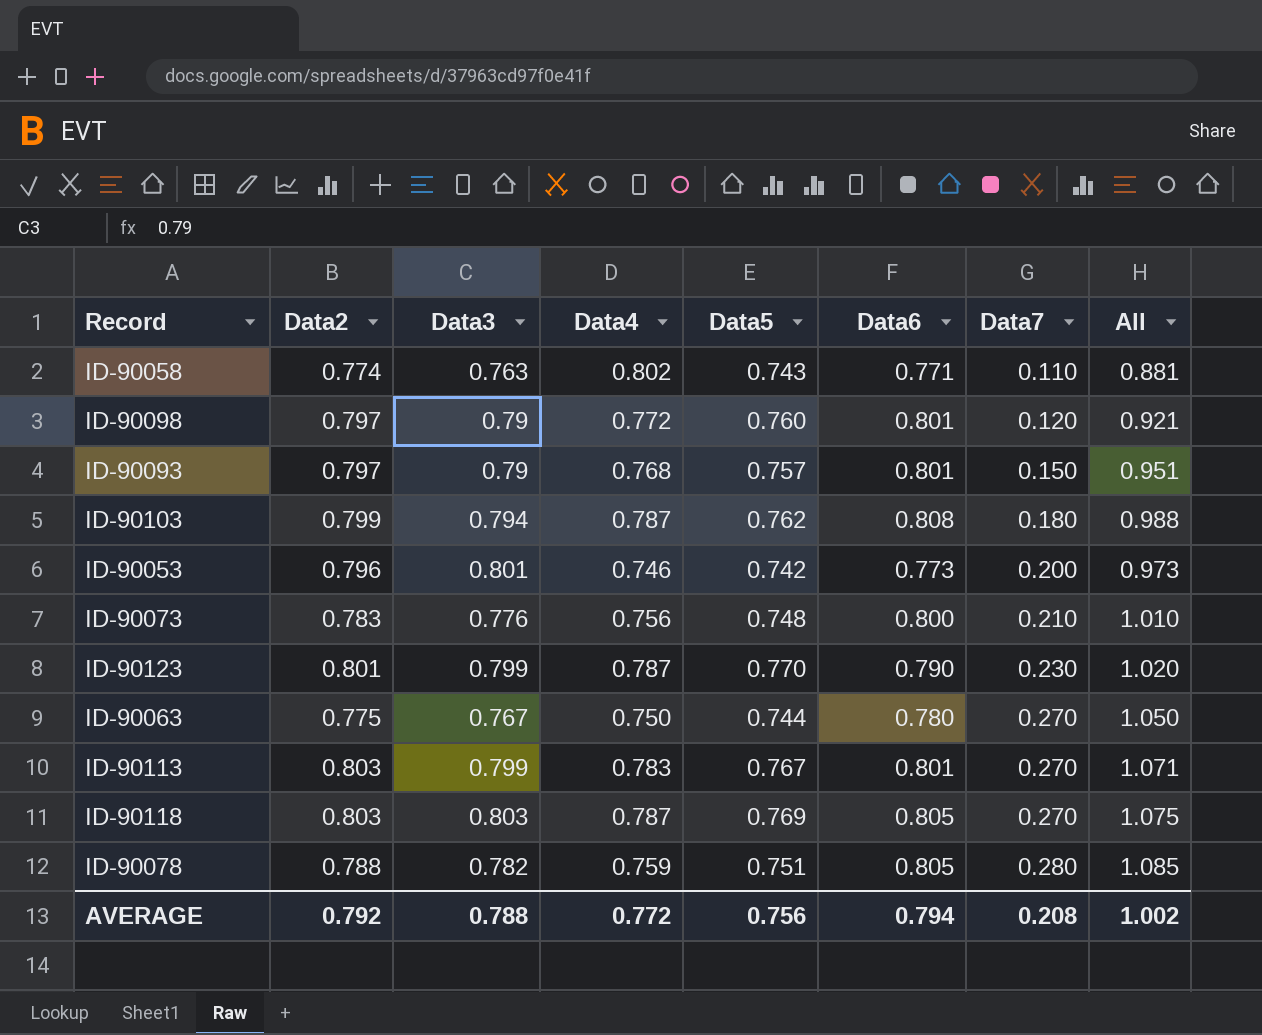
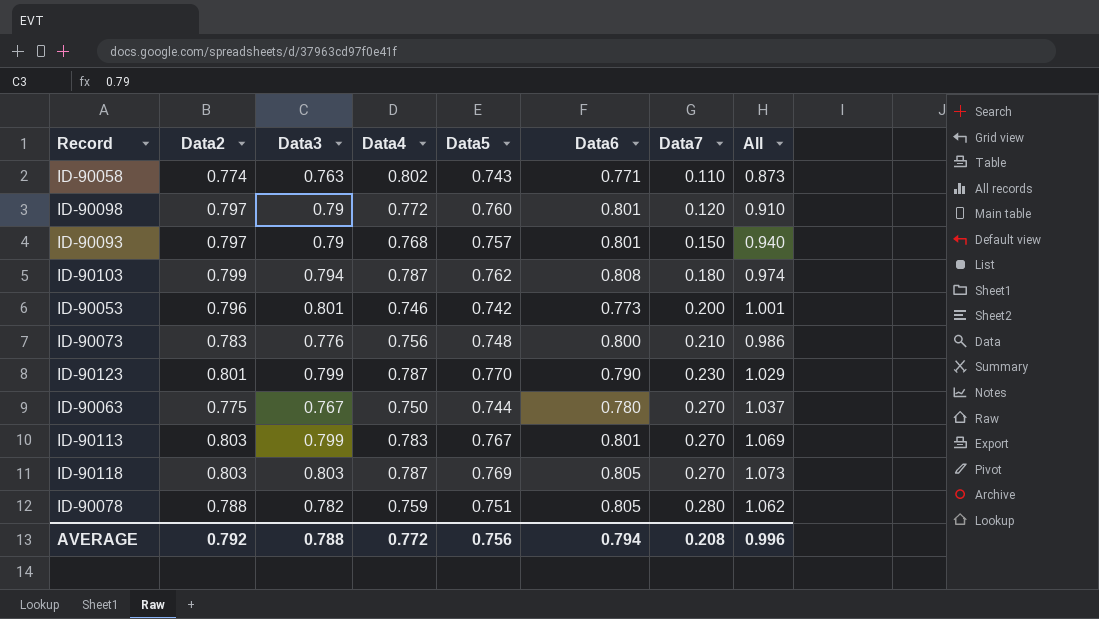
column All | formula: [Data6] + [Data7] -> [Data3] + [Data7]
AVERAGE | All: 1.002 -> 0.996

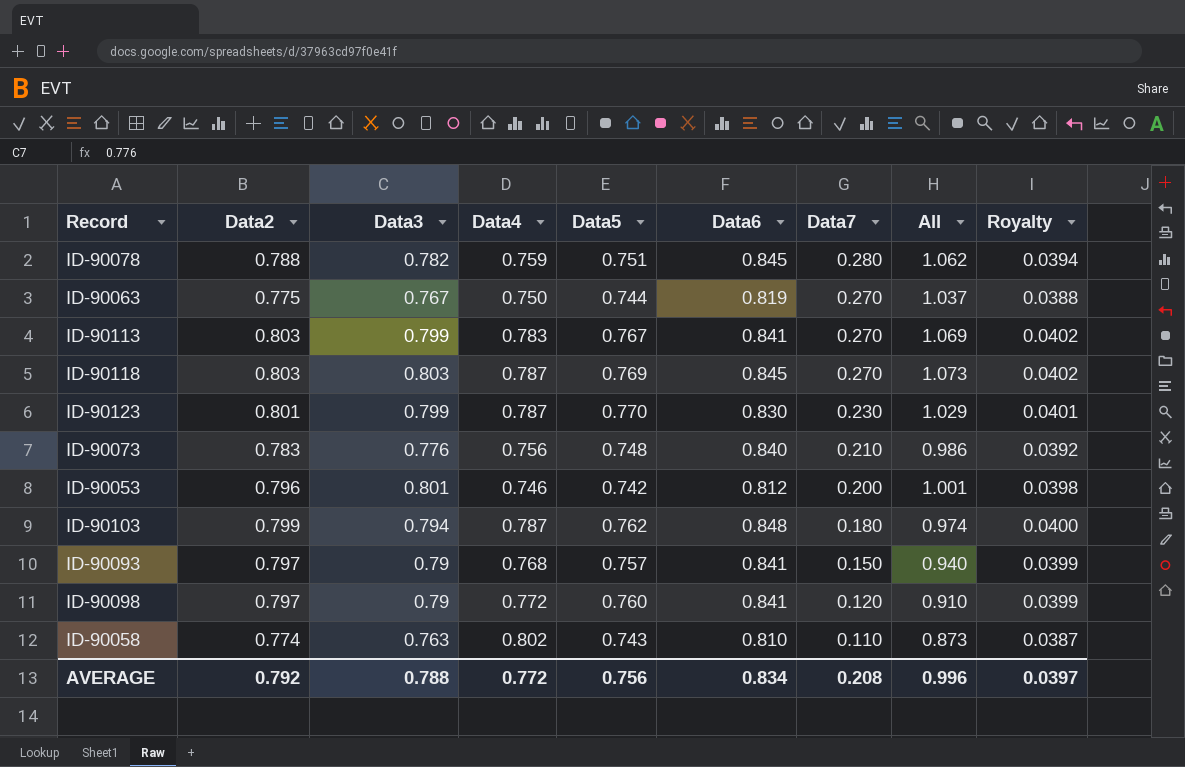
row order: Data7 ascending -> Data7 descending
column Royalty | formula: none -> [Data2] * 0.05
ID-90078 | Data6: 0.805 -> 0.845
ID-90063 | Data6: 0.780 -> 0.819
ID-90113 | Data6: 0.801 -> 0.841
ID-90118 | Data6: 0.805 -> 0.845
ID-90123 | Data6: 0.790 -> 0.830
ID-90073 | Data6: 0.800 -> 0.840
ID-90053 | Data6: 0.773 -> 0.812
ID-90103 | Data6: 0.808 -> 0.848
ID-90093 | Data6: 0.801 -> 0.841
ID-90098 | Data6: 0.801 -> 0.841
ID-90058 | Data6: 0.771 -> 0.810
AVERAGE | Data6: 0.794 -> 0.834

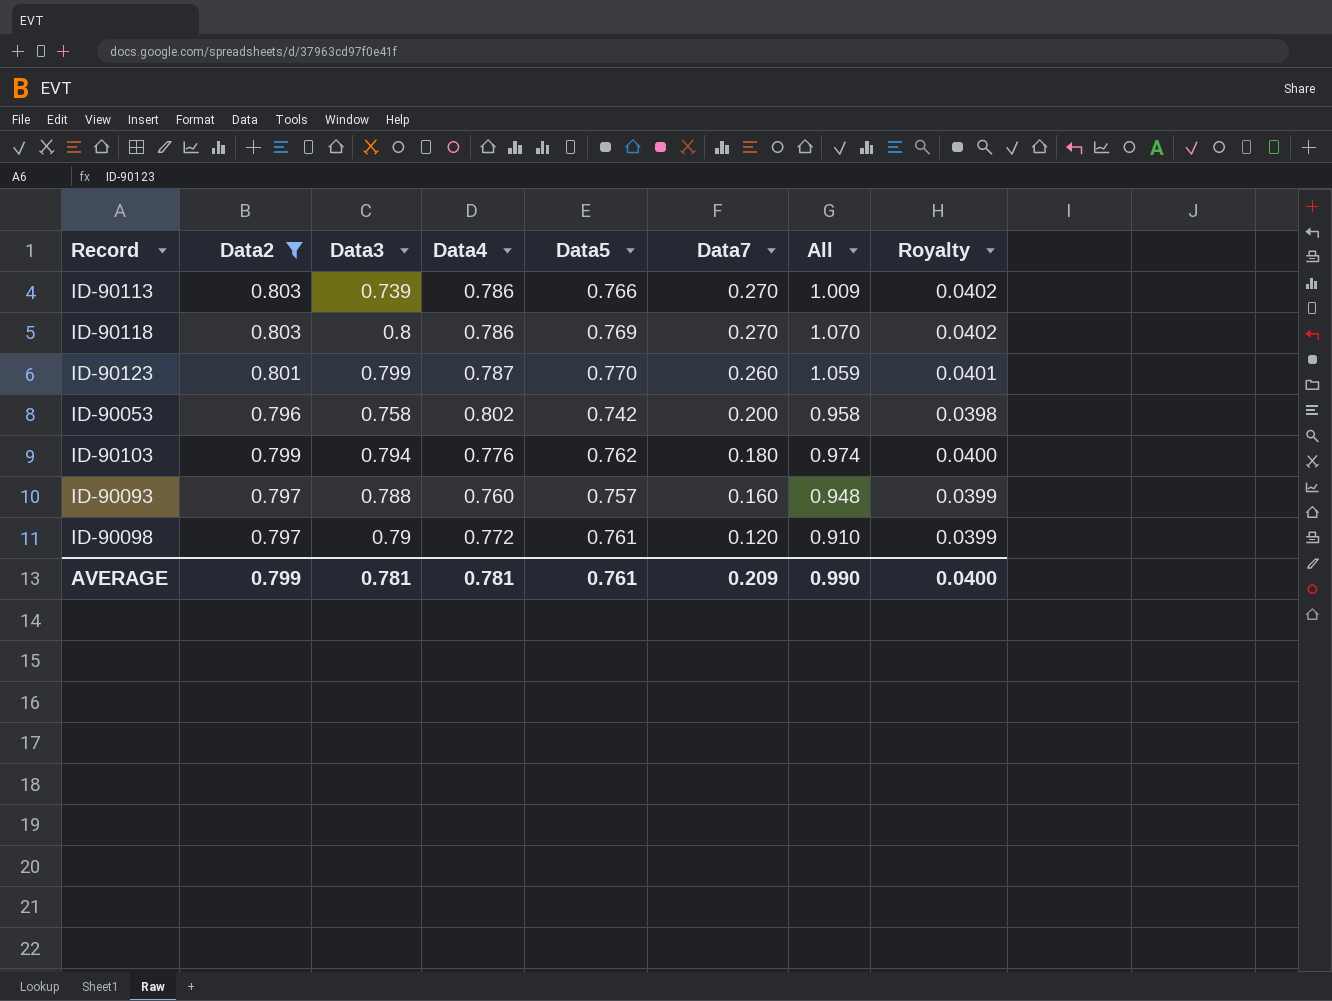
filter: none -> Data2 >= 0.796
column Data6 | position: 6 -> none
ID-90113 | Data3: 0.799 -> 0.739
ID-90113 | Data4: 0.783 -> 0.786
ID-90113 | Data5: 0.767 -> 0.766
ID-90113 | All: 1.069 -> 1.009
ID-90118 | Data3: 0.803 -> 0.8
ID-90118 | Data4: 0.787 -> 0.786
ID-90118 | All: 1.073 -> 1.070
ID-90123 | Data7: 0.230 -> 0.260
ID-90123 | All: 1.029 -> 1.059
ID-90053 | Data3: 0.801 -> 0.758
ID-90053 | Data4: 0.746 -> 0.802
ID-90053 | All: 1.001 -> 0.958
ID-90103 | Data4: 0.787 -> 0.776
ID-90093 | Data3: 0.79 -> 0.788
ID-90093 | Data4: 0.768 -> 0.760
ID-90093 | Data7: 0.150 -> 0.160
ID-90093 | All: 0.940 -> 0.948
ID-90098 | Data5: 0.760 -> 0.761
AVERAGE | Data2: 0.792 -> 0.799
AVERAGE | Data3: 0.788 -> 0.781
AVERAGE | Data4: 0.772 -> 0.781
AVERAGE | Data5: 0.756 -> 0.761
AVERAGE | Data7: 0.208 -> 0.209
AVERAGE | All: 0.996 -> 0.990
AVERAGE | Royalty: 0.0397 -> 0.0400

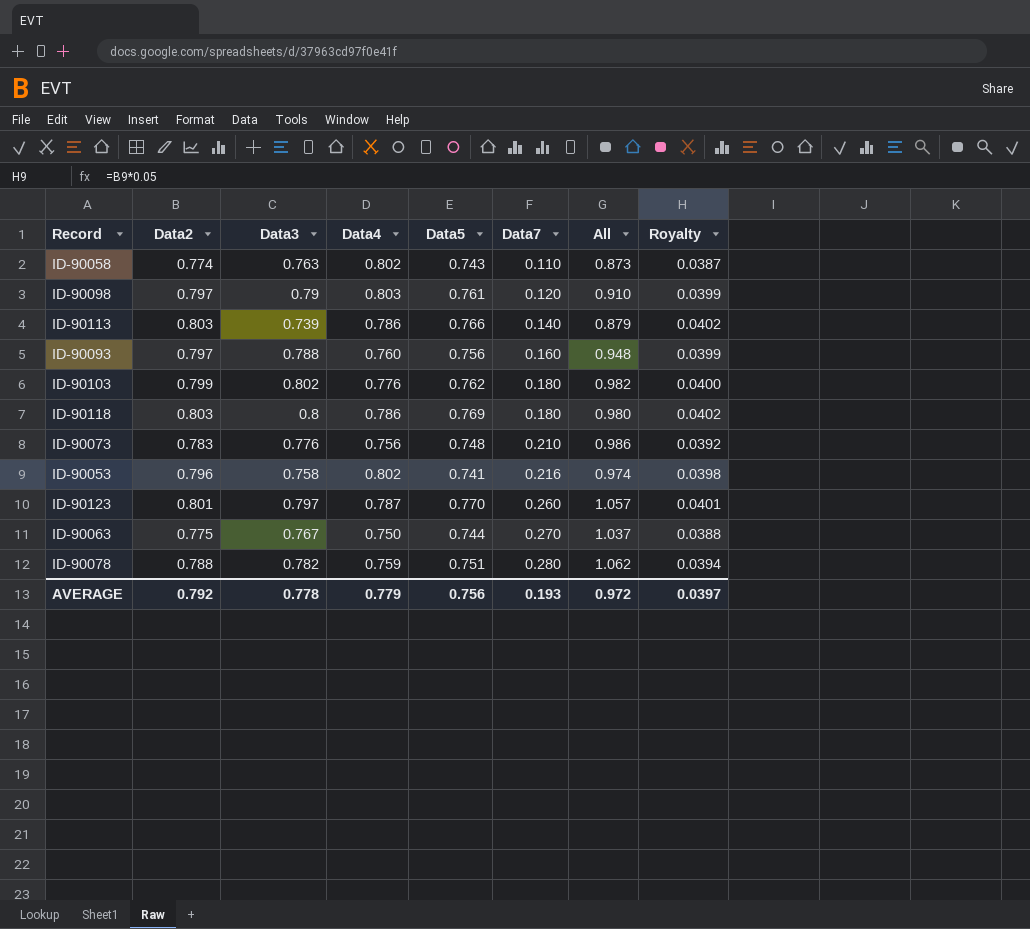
filter: Data2 >= 0.796 -> none
row order: Data7 descending -> Data7 ascending
ID-90098 | Data4: 0.772 -> 0.803
ID-90113 | Data7: 0.270 -> 0.140
ID-90113 | All: 1.009 -> 0.879
ID-90093 | Data5: 0.757 -> 0.756
ID-90103 | Data3: 0.794 -> 0.802
ID-90103 | All: 0.974 -> 0.982
ID-90118 | Data7: 0.270 -> 0.180
ID-90118 | All: 1.070 -> 0.980
ID-90053 | Data5: 0.742 -> 0.741
ID-90053 | Data7: 0.200 -> 0.216
ID-90053 | All: 0.958 -> 0.974
ID-90123 | Data3: 0.799 -> 0.797
ID-90123 | All: 1.059 -> 1.057
AVERAGE | Data2: 0.799 -> 0.792
AVERAGE | Data3: 0.781 -> 0.778
AVERAGE | Data4: 0.781 -> 0.779
AVERAGE | Data5: 0.761 -> 0.756
AVERAGE | Data7: 0.209 -> 0.193
AVERAGE | All: 0.990 -> 0.972
AVERAGE | Royalty: 0.0400 -> 0.0397

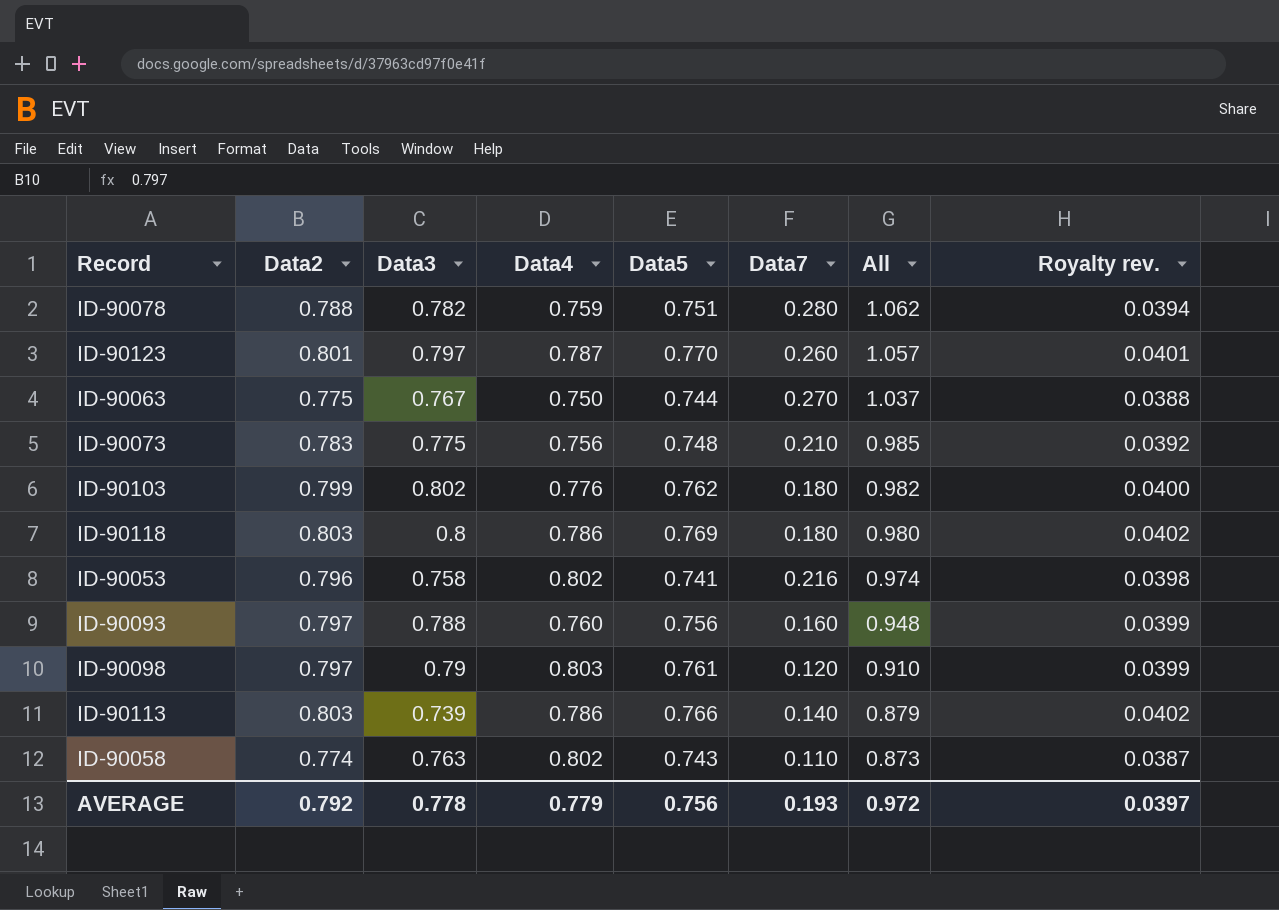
row order: Data7 ascending -> All descending
column name: Royalty -> Royalty rev.
ID-90073 | Data3: 0.776 -> 0.775
ID-90073 | All: 0.986 -> 0.985

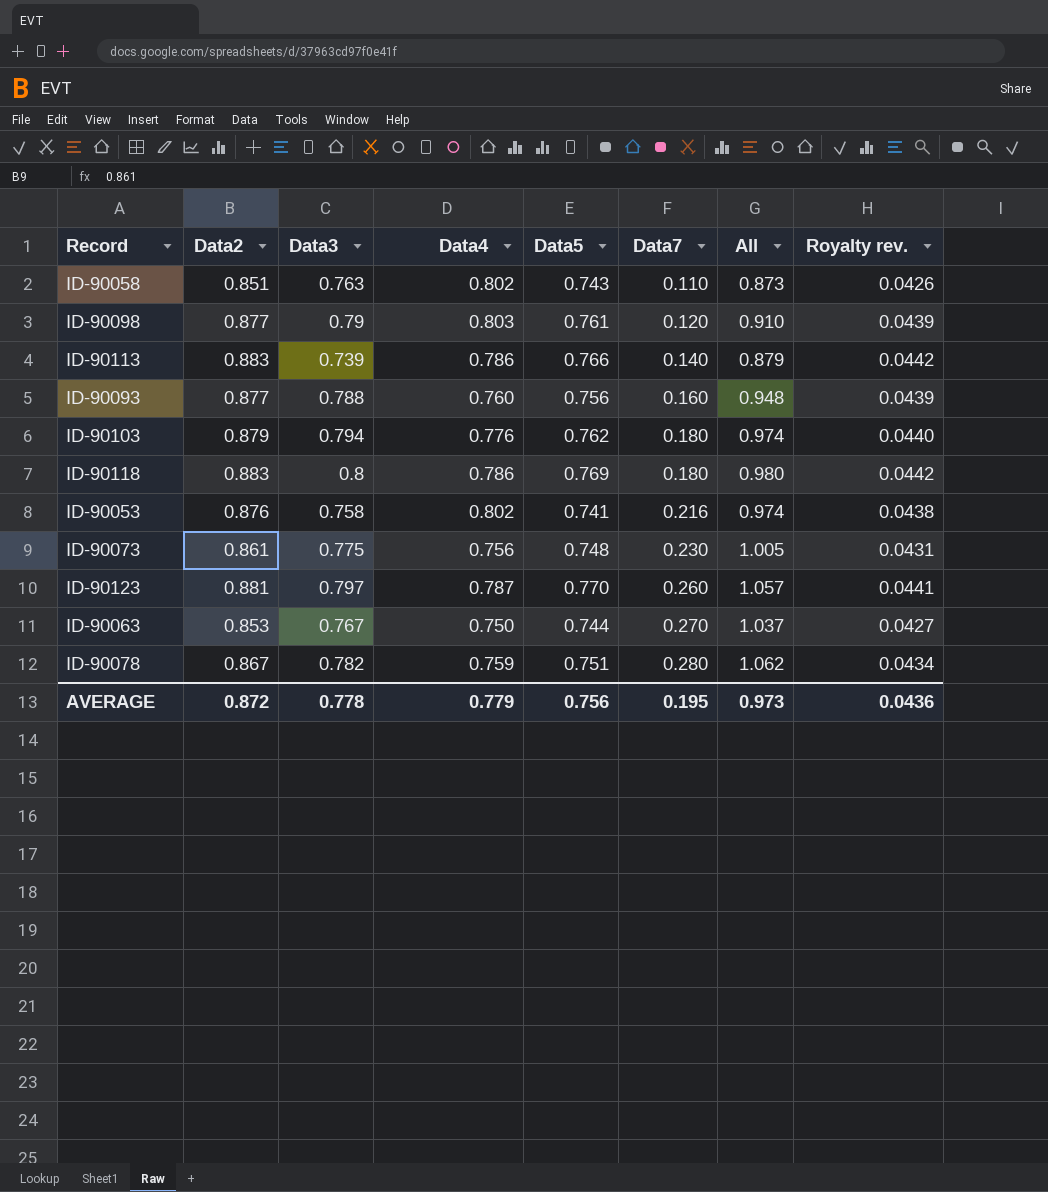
row order: All descending -> Data7 ascending
ID-90058 | Data2: 0.774 -> 0.851
ID-90058 | Royalty rev.: 0.0387 -> 0.0426
ID-90098 | Data2: 0.797 -> 0.877
ID-90098 | Royalty rev.: 0.0399 -> 0.0439
ID-90113 | Data2: 0.803 -> 0.883
ID-90113 | Royalty rev.: 0.0402 -> 0.0442
ID-90093 | Data2: 0.797 -> 0.877
ID-90093 | Royalty rev.: 0.0399 -> 0.0439
ID-90103 | Data2: 0.799 -> 0.879
ID-90103 | Data3: 0.802 -> 0.794
ID-90103 | All: 0.982 -> 0.974
ID-90103 | Royalty rev.: 0.0400 -> 0.0440
ID-90118 | Data2: 0.803 -> 0.883
ID-90118 | Royalty rev.: 0.0402 -> 0.0442
ID-90053 | Data2: 0.796 -> 0.876
ID-90053 | Royalty rev.: 0.0398 -> 0.0438
ID-90073 | Data2: 0.783 -> 0.861
ID-90073 | Data7: 0.210 -> 0.230
ID-90073 | All: 0.985 -> 1.005
ID-90073 | Royalty rev.: 0.0392 -> 0.0431
ID-90123 | Data2: 0.801 -> 0.881
ID-90123 | Royalty rev.: 0.0401 -> 0.0441
ID-90063 | Data2: 0.775 -> 0.853
ID-90063 | Royalty rev.: 0.0388 -> 0.0427
ID-90078 | Data2: 0.788 -> 0.867
ID-90078 | Royalty rev.: 0.0394 -> 0.0434
AVERAGE | Data2: 0.792 -> 0.872
AVERAGE | Data7: 0.193 -> 0.195
AVERAGE | All: 0.972 -> 0.973
AVERAGE | Royalty rev.: 0.0397 -> 0.0436

